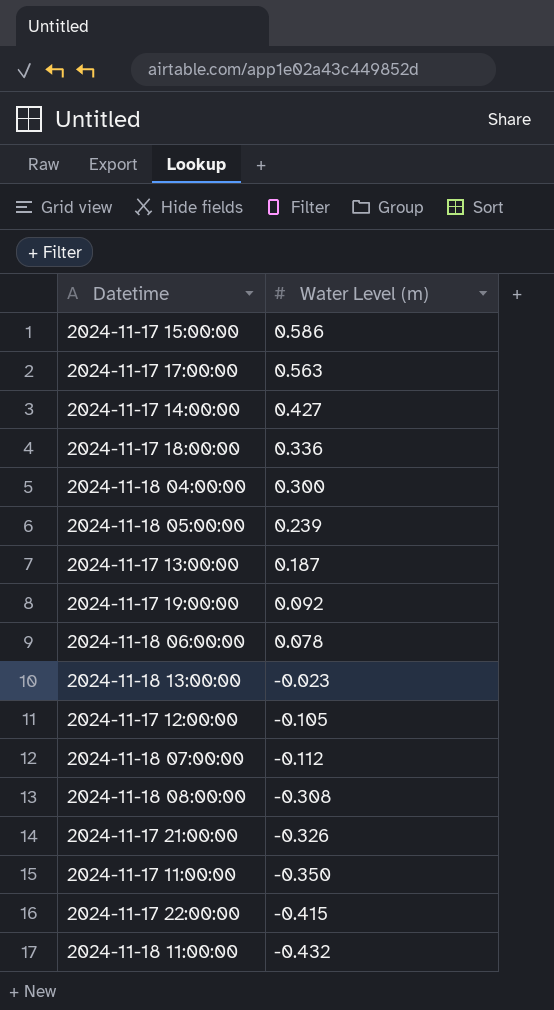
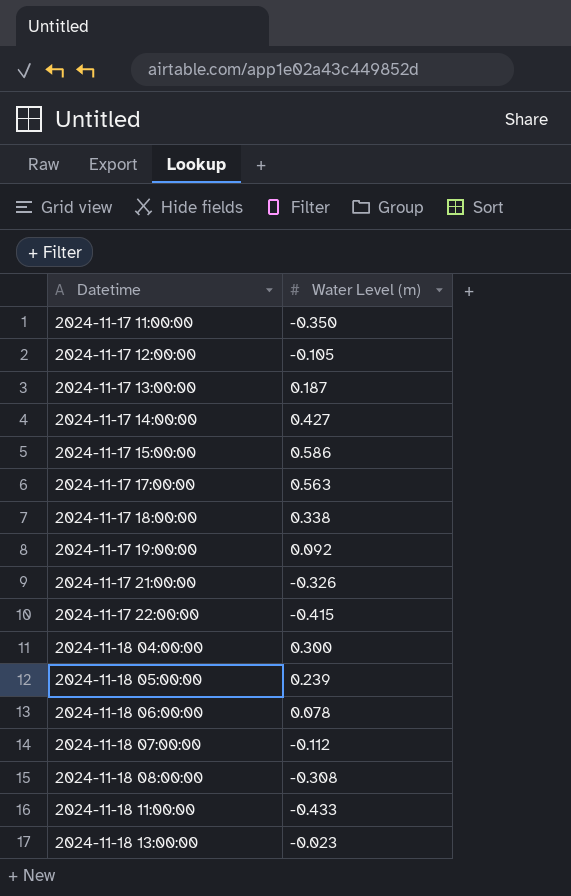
row order: Water Level (m) descending -> Datetime ascending
2024-11-17 18:00:00 | Water Level (m): 0.336 -> 0.338
2024-11-18 11:00:00 | Water Level (m): -0.432 -> -0.433

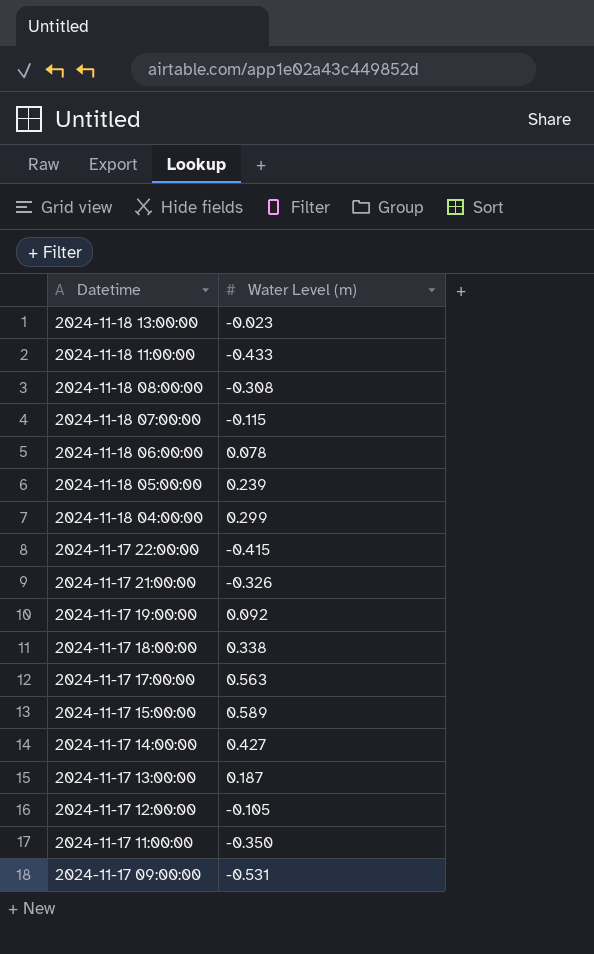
row order: Datetime ascending -> Datetime descending
2024-11-18 07:00:00 | Water Level (m): -0.112 -> -0.115
2024-11-18 04:00:00 | Water Level (m): 0.300 -> 0.299
2024-11-17 15:00:00 | Water Level (m): 0.586 -> 0.589
row 2024-11-17 09:00:00: none -> -0.531

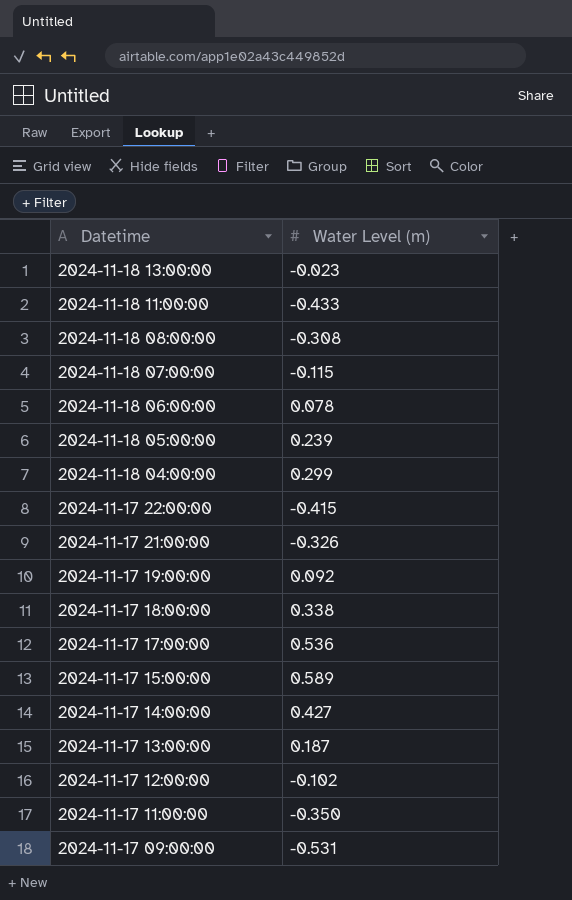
2024-11-17 17:00:00 | Water Level (m): 0.563 -> 0.536
2024-11-17 12:00:00 | Water Level (m): -0.105 -> -0.102

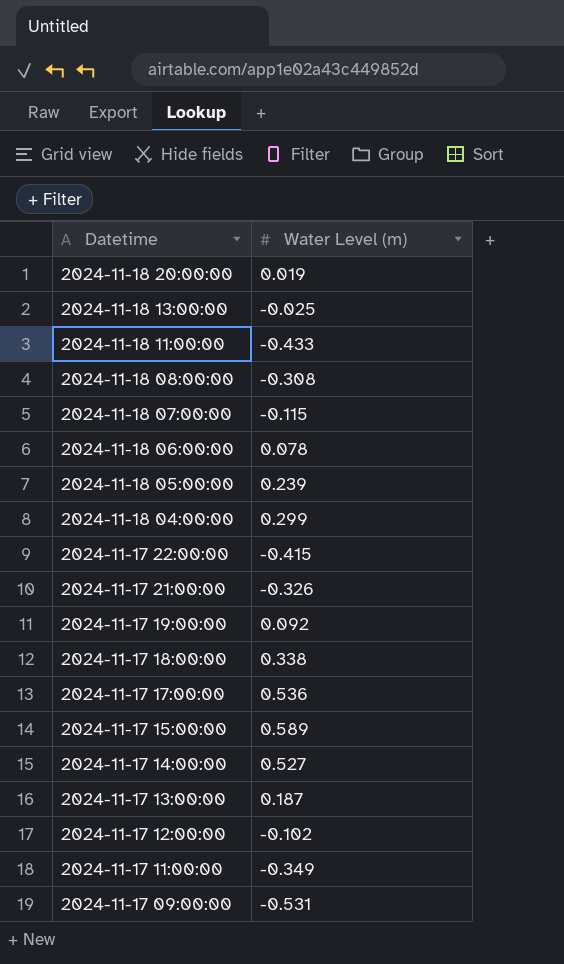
row 2024-11-18 20:00:00: none -> 0.019
2024-11-18 13:00:00 | Water Level (m): -0.023 -> -0.025
2024-11-17 14:00:00 | Water Level (m): 0.427 -> 0.527
2024-11-17 11:00:00 | Water Level (m): -0.350 -> -0.349

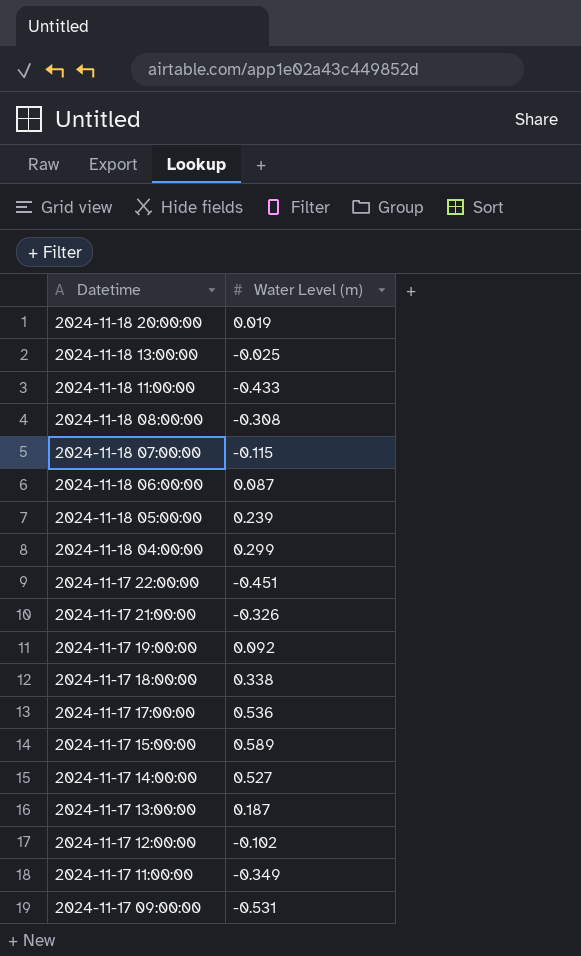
2024-11-18 06:00:00 | Water Level (m): 0.078 -> 0.087
2024-11-17 22:00:00 | Water Level (m): -0.415 -> -0.451

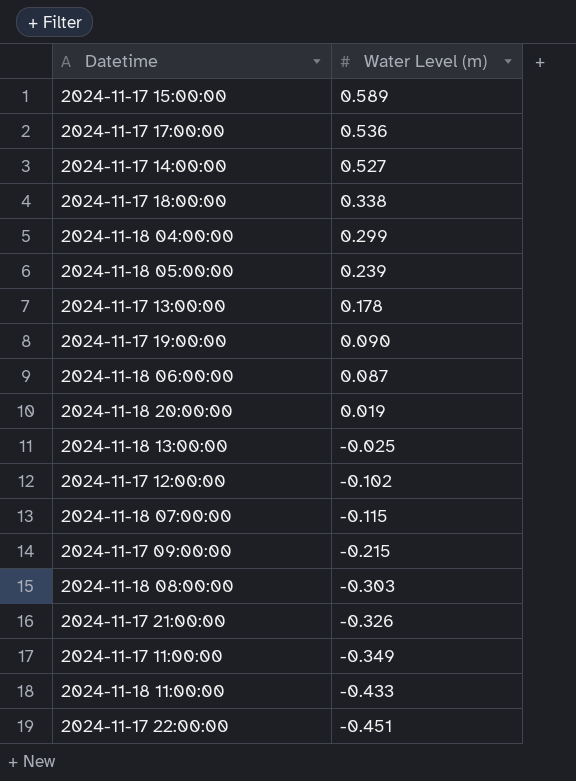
row order: Datetime descending -> Water Level (m) descending
2024-11-17 13:00:00 | Water Level (m): 0.187 -> 0.178
2024-11-17 19:00:00 | Water Level (m): 0.092 -> 0.090
2024-11-17 09:00:00 | Water Level (m): -0.531 -> -0.215
2024-11-18 08:00:00 | Water Level (m): -0.308 -> -0.303

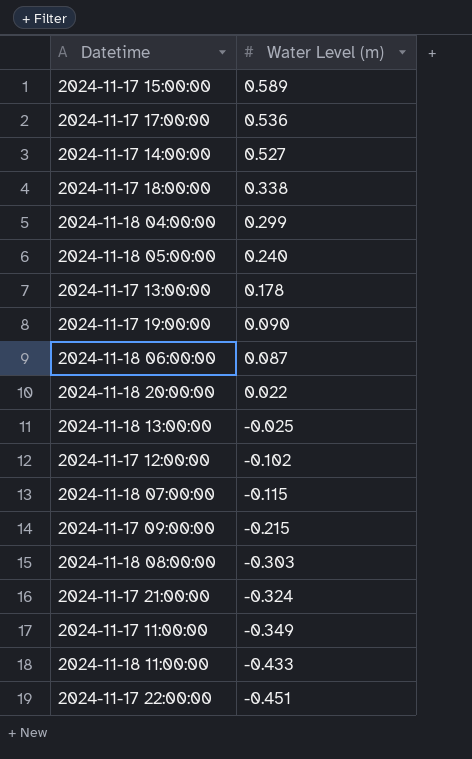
2024-11-18 05:00:00 | Water Level (m): 0.239 -> 0.240
2024-11-18 20:00:00 | Water Level (m): 0.019 -> 0.022
2024-11-17 21:00:00 | Water Level (m): -0.326 -> -0.324

